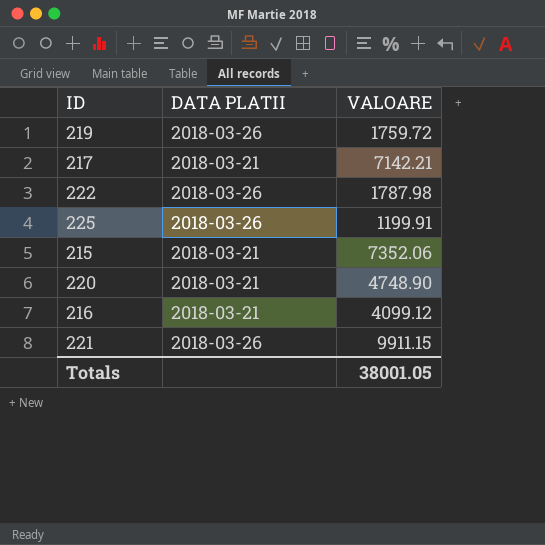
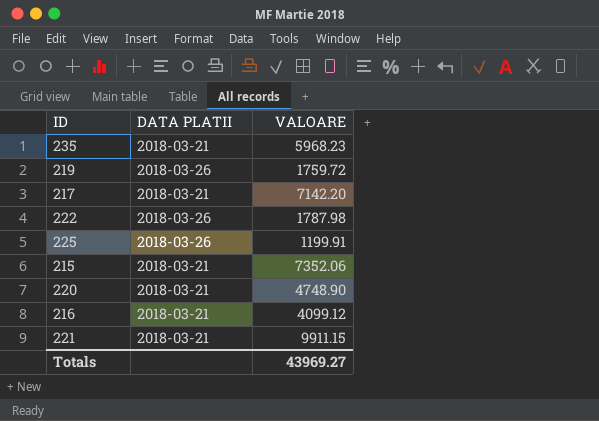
row 235: none -> 2018-03-21 | 5968.23
217 | VALOARE: 7142.21 -> 7142.20
221 | DATA PLATII: 2018-03-26 -> 2018-03-21
Totals | VALOARE: 38001.05 -> 43969.27

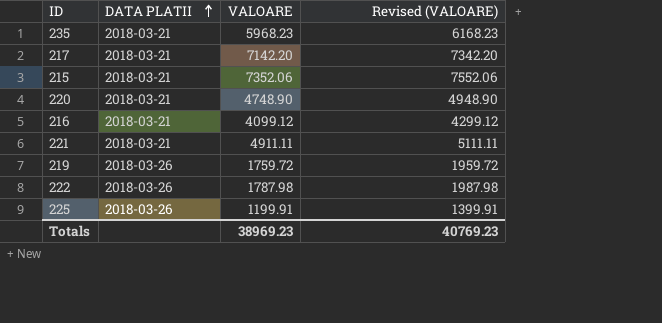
row order: none -> DATA PLATII ascending
column Revised (VALOARE) | formula: none -> [VALOARE] + 200
221 | VALOARE: 9911.15 -> 4911.11
Totals | VALOARE: 43969.27 -> 38969.23

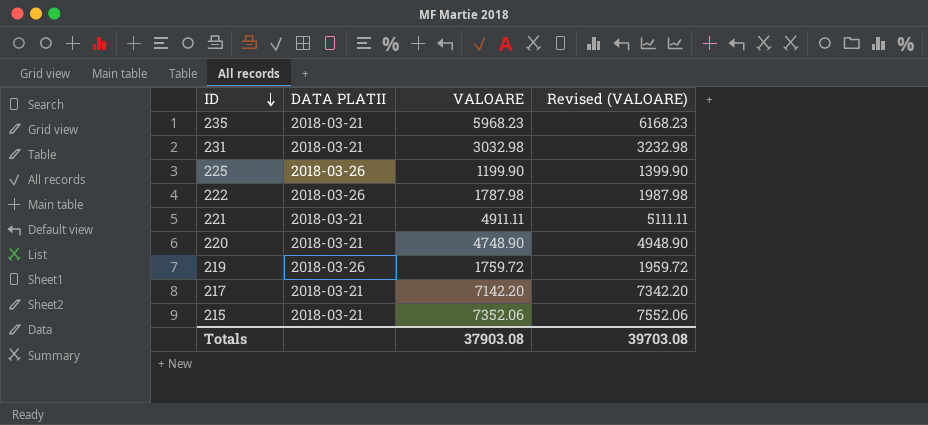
row order: DATA PLATII ascending -> ID descending
row 216: 2018-03-21 | 4099.12 | 4299.12 -> none
row 231: none -> 2018-03-21 | 3032.98 | 3232.98
225 | VALOARE: 1199.91 -> 1199.90
225 | Revised (VALOARE): 1399.91 -> 1399.90
Totals | VALOARE: 38969.23 -> 37903.08
Totals | Revised (VALOARE): 40769.23 -> 39703.08

